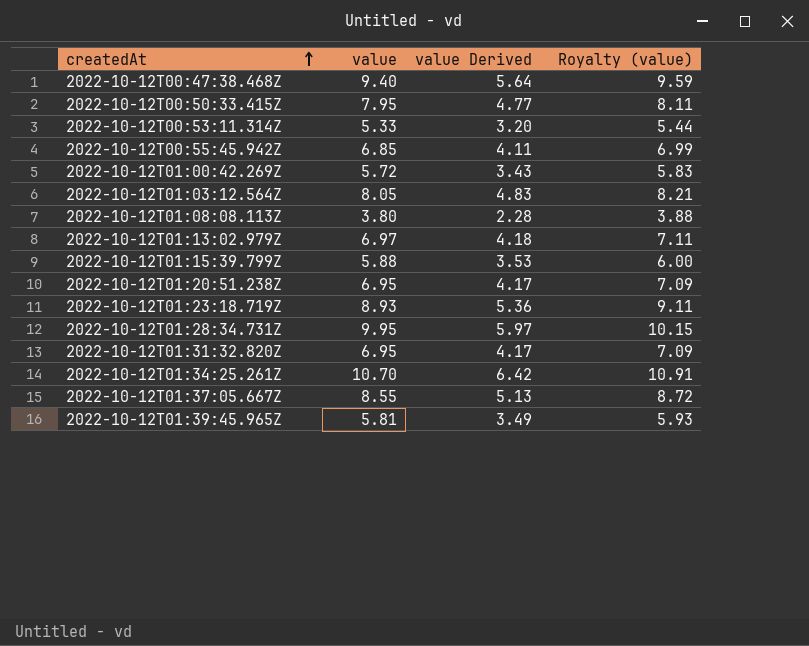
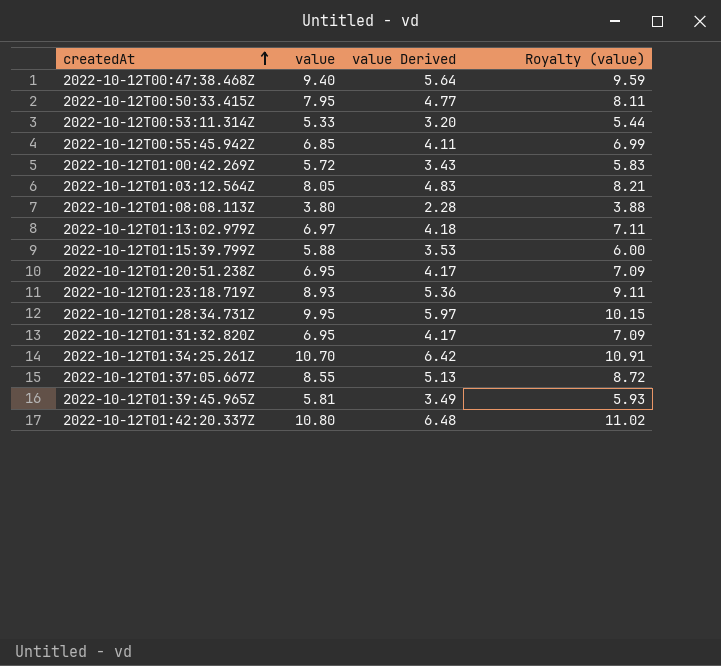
row 2022-10-12T01:42:20.337Z: none -> 10.80 | 6.48 | 11.02

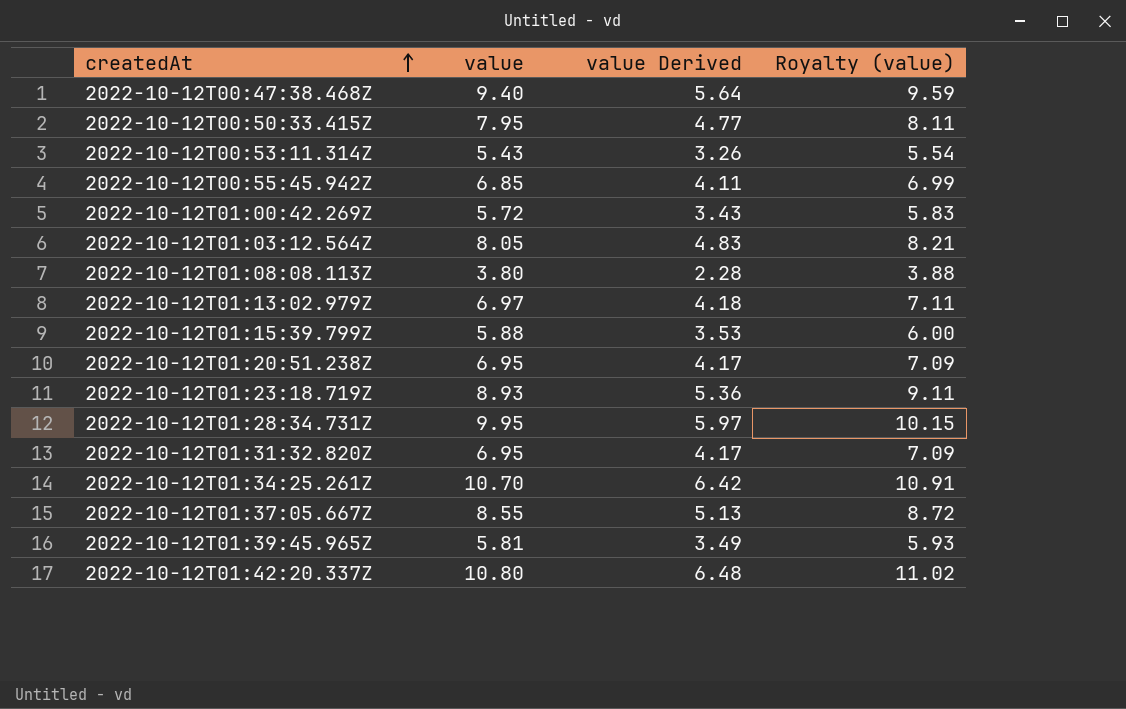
2022-10-12T00:53:11.314Z | value: 5.33 -> 5.43
2022-10-12T00:53:11.314Z | value Derived: 3.20 -> 3.26
2022-10-12T00:53:11.314Z | Royalty (value): 5.44 -> 5.54

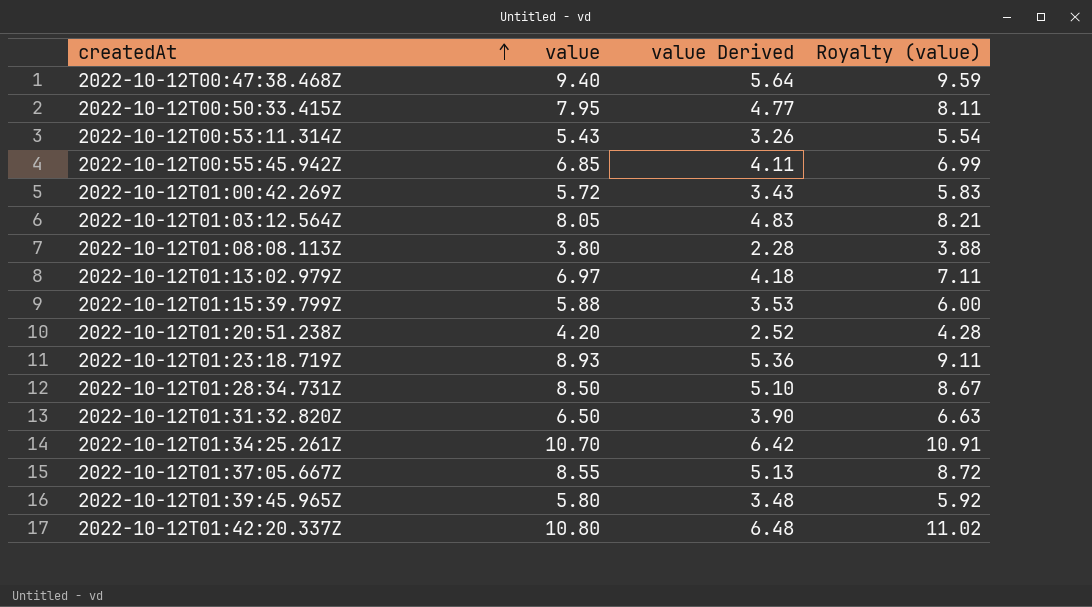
2022-10-12T01:20:51.238Z | value: 6.95 -> 4.20
2022-10-12T01:20:51.238Z | value Derived: 4.17 -> 2.52
2022-10-12T01:20:51.238Z | Royalty (value): 7.09 -> 4.28
2022-10-12T01:28:34.731Z | value: 9.95 -> 8.50
2022-10-12T01:28:34.731Z | value Derived: 5.97 -> 5.10
2022-10-12T01:28:34.731Z | Royalty (value): 10.15 -> 8.67
2022-10-12T01:31:32.820Z | value: 6.95 -> 6.50
2022-10-12T01:31:32.820Z | value Derived: 4.17 -> 3.90
2022-10-12T01:31:32.820Z | Royalty (value): 7.09 -> 6.63
2022-10-12T01:39:45.965Z | value: 5.81 -> 5.80
2022-10-12T01:39:45.965Z | value Derived: 3.49 -> 3.48
2022-10-12T01:39:45.965Z | Royalty (value): 5.93 -> 5.92

